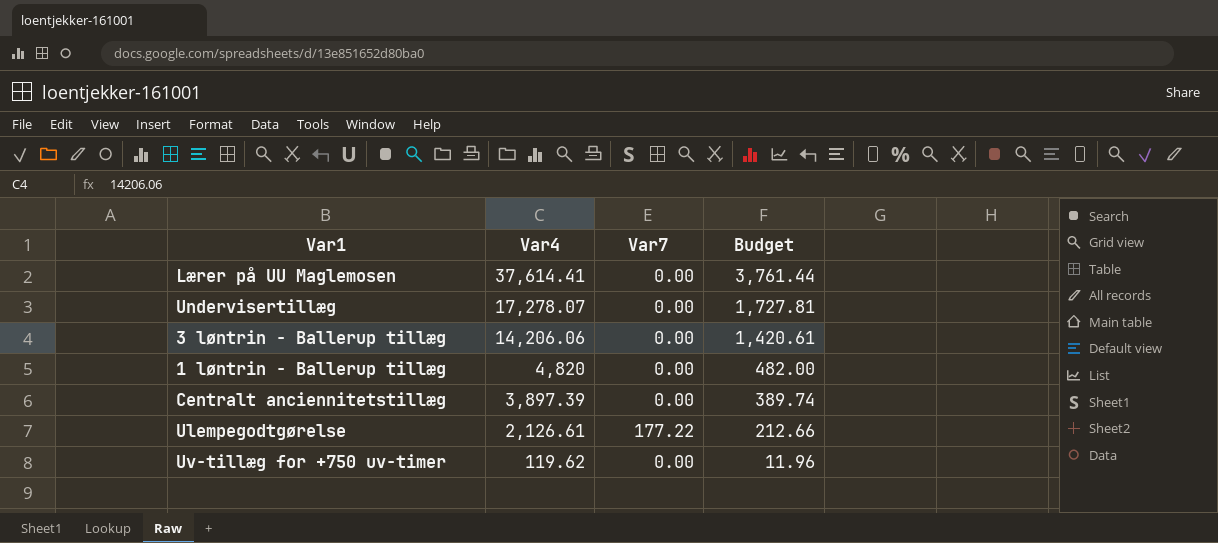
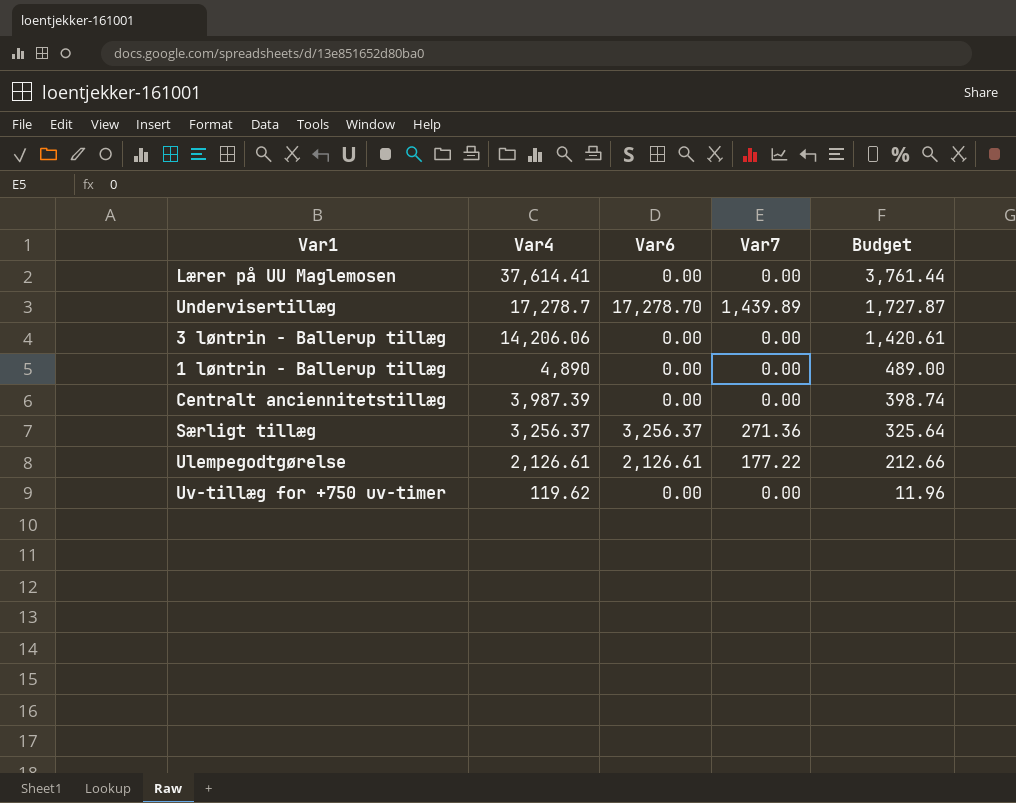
column Var6 | position: none -> 3
Undervisertillæg | Var4: 17,278.07 -> 17,278.7
Undervisertillæg | Var7: 0.00 -> 1,439.89
Undervisertillæg | Budget: 1,727.81 -> 1,727.87
1 løntrin - Ballerup tillæg | Var4: 4,820 -> 4,890
1 løntrin - Ballerup tillæg | Budget: 482.00 -> 489.00
Centralt anciennitetstillæg | Var4: 3,897.39 -> 3,987.39
Centralt anciennitetstillæg | Budget: 389.74 -> 398.74
row Særligt tillæg: none -> 3,256.37 | 3,256.37 | 271.36 | 325.64

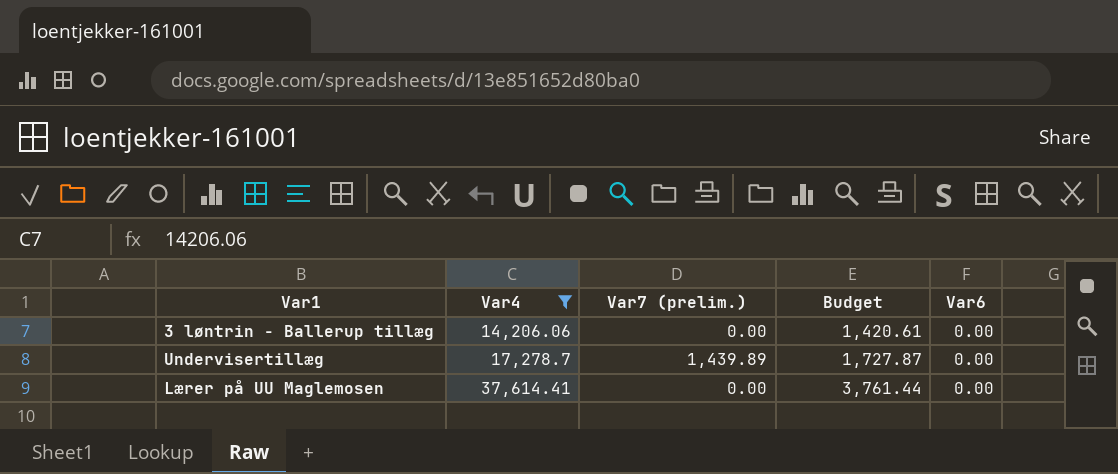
filter: none -> Var4 >= 14,206.06
row order: Var4 descending -> Var4 ascending
column name: Var7 -> Var7 (prelim.)
column Var6 | position: 3 -> 5
Undervisertillæg | Var6: 17,278.70 -> 0.00

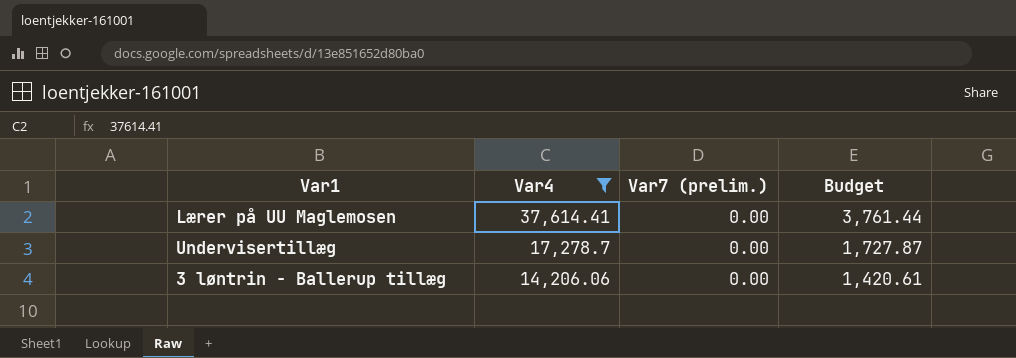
row order: Var4 ascending -> Var4 descending
column Var6 | position: 5 -> none
Undervisertillæg | Var7 (prelim.): 1,439.89 -> 0.00

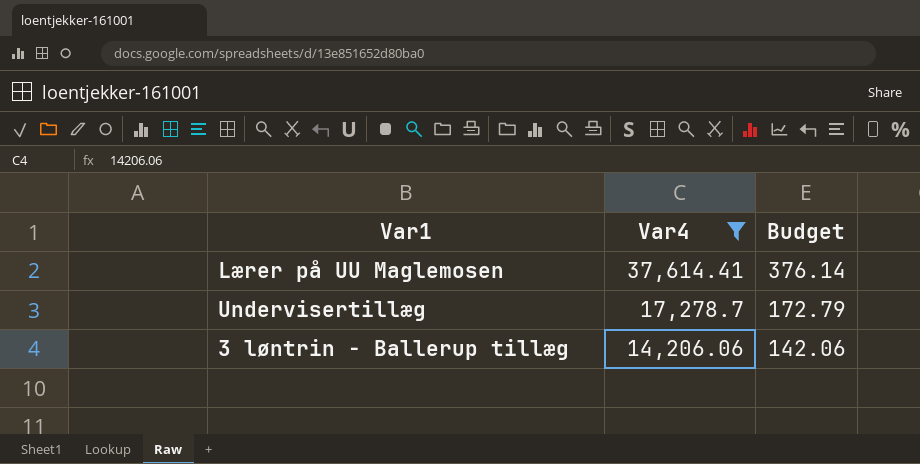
column Var7 (prelim.) | position: 3 -> none
column Budget | formula: [Var4] * 0.1 -> [Var4] * 0.01

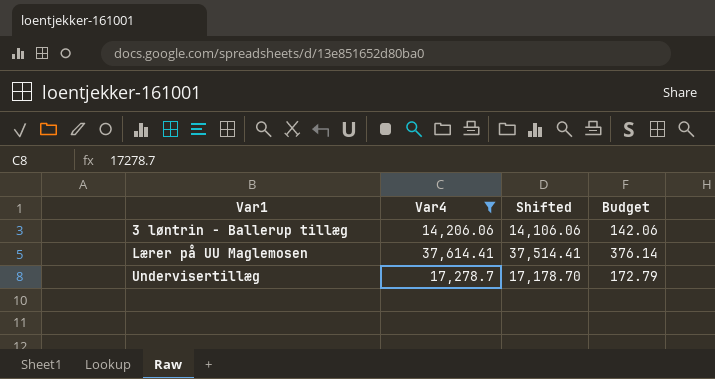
row order: Var4 descending -> Var1 ascending
column Shifted | formula: none -> [Var4] - 100

